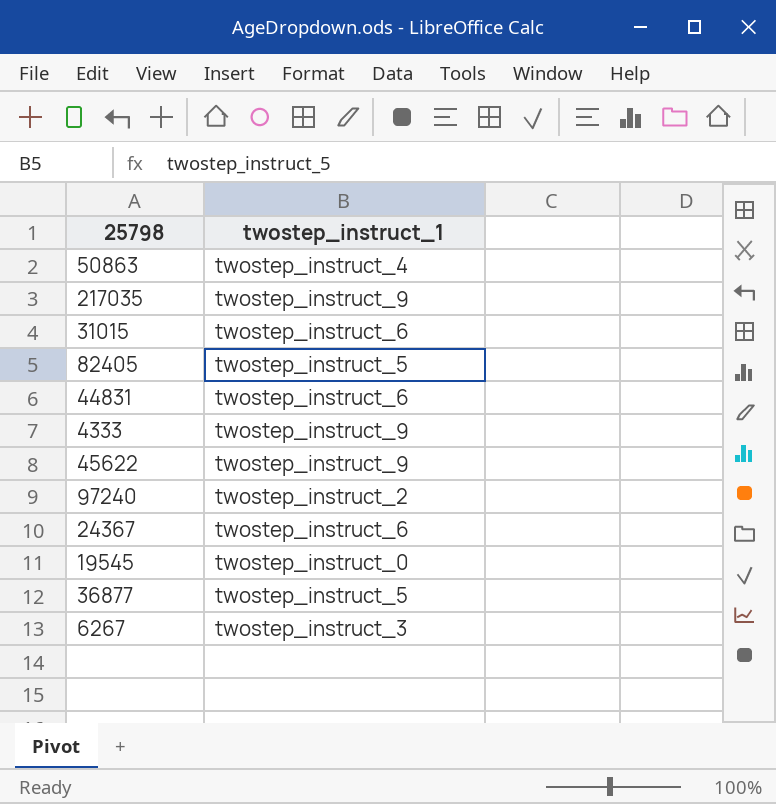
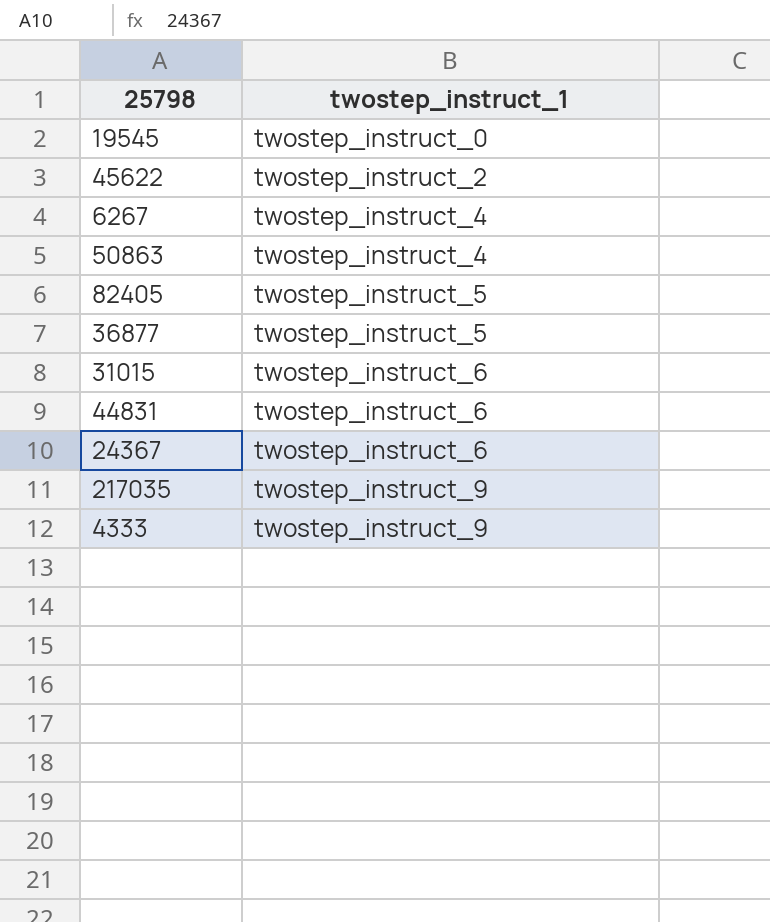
row order: none -> twostep_instruct_1 ascending
row 97240: twostep_instruct_2 -> none
45622 | twostep_instruct_1: twostep_instruct_9 -> twostep_instruct_2
6267 | twostep_instruct_1: twostep_instruct_3 -> twostep_instruct_4

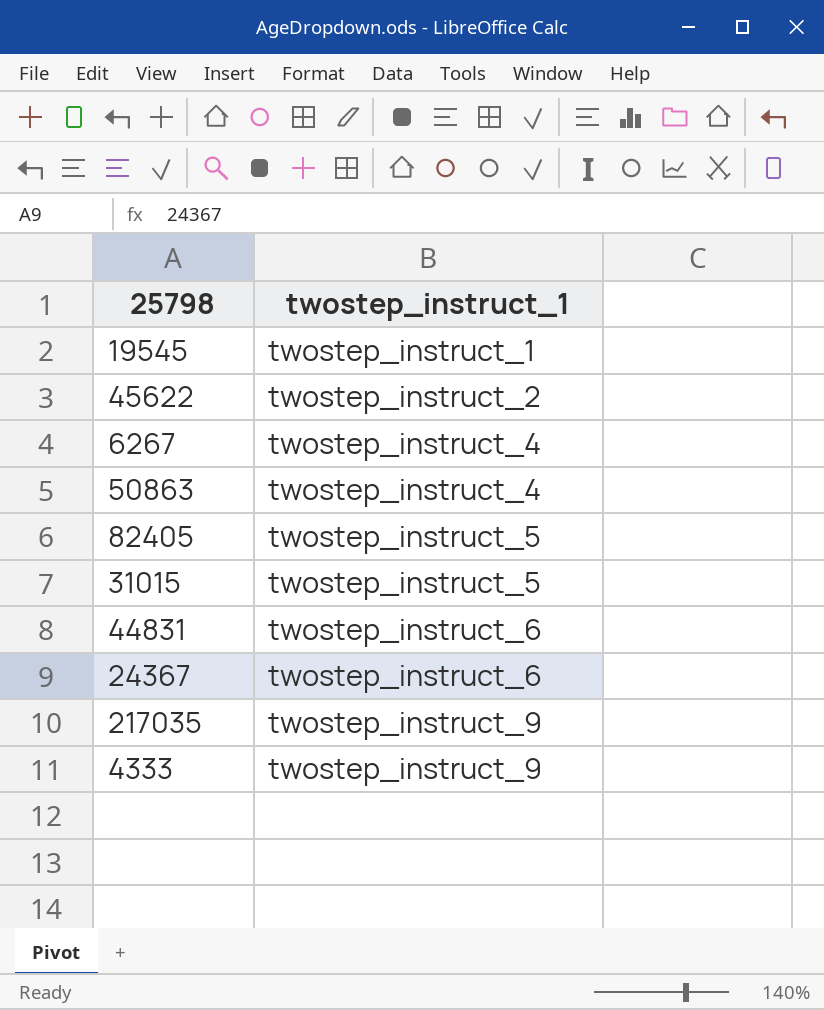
row 36877: twostep_instruct_5 -> none
19545 | twostep_instruct_1: twostep_instruct_0 -> twostep_instruct_1
31015 | twostep_instruct_1: twostep_instruct_6 -> twostep_instruct_5

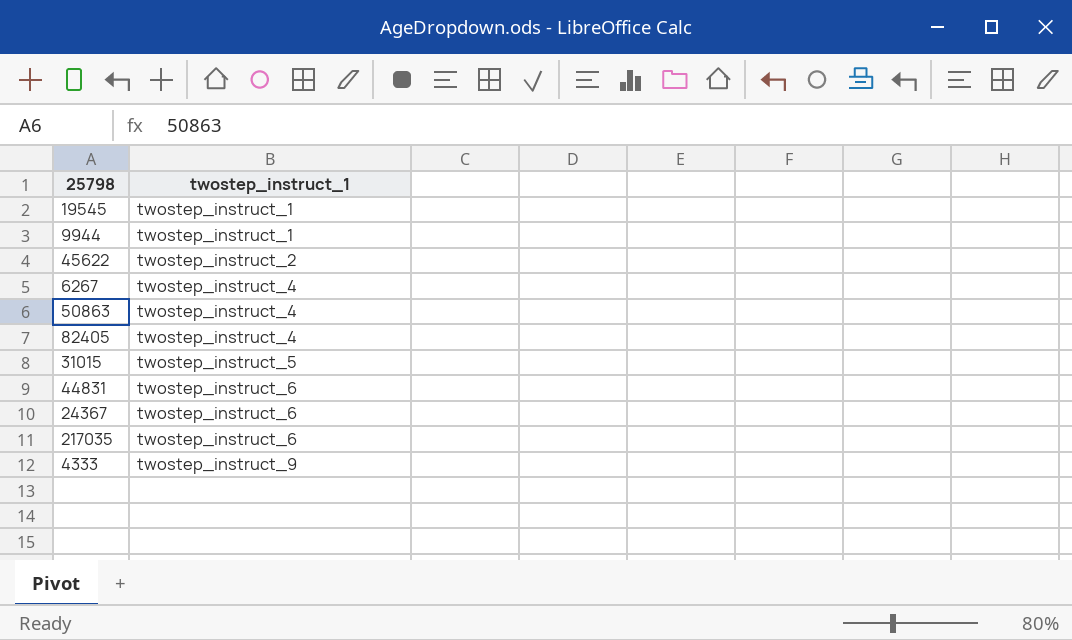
row 9944: none -> twostep_instruct_1
82405 | twostep_instruct_1: twostep_instruct_5 -> twostep_instruct_4
217035 | twostep_instruct_1: twostep_instruct_9 -> twostep_instruct_6

